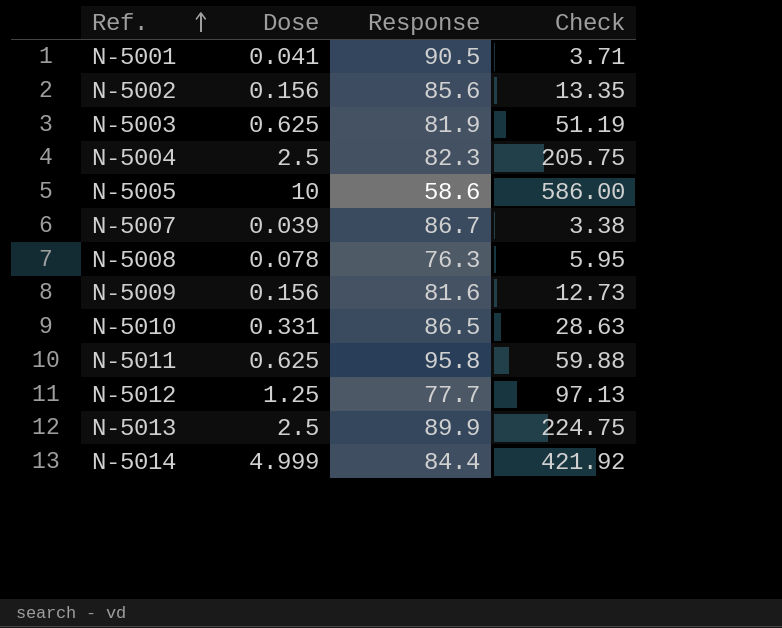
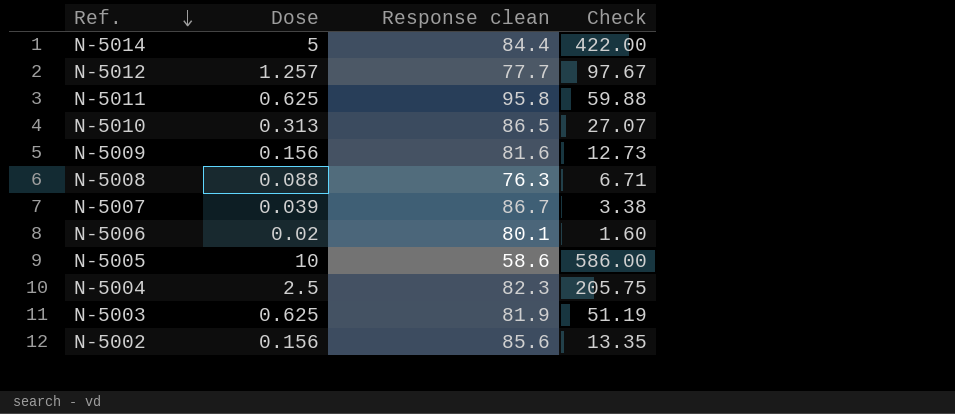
row order: Ref. ascending -> Ref. descending
column name: Response -> Response clean
row N-5001: 0.041 | 90.5 | 3.71 -> none
row N-5013: 2.5 | 89.9 | 224.75 -> none
N-5014 | Dose: 4.999 -> 5
N-5014 | Check: 421.92 -> 422.00
N-5012 | Dose: 1.25 -> 1.257
N-5012 | Check: 97.13 -> 97.67
N-5010 | Dose: 0.331 -> 0.313
N-5010 | Check: 28.63 -> 27.07
N-5008 | Dose: 0.078 -> 0.088
N-5008 | Check: 5.95 -> 6.71
row N-5006: none -> 0.02 | 80.1 | 1.60

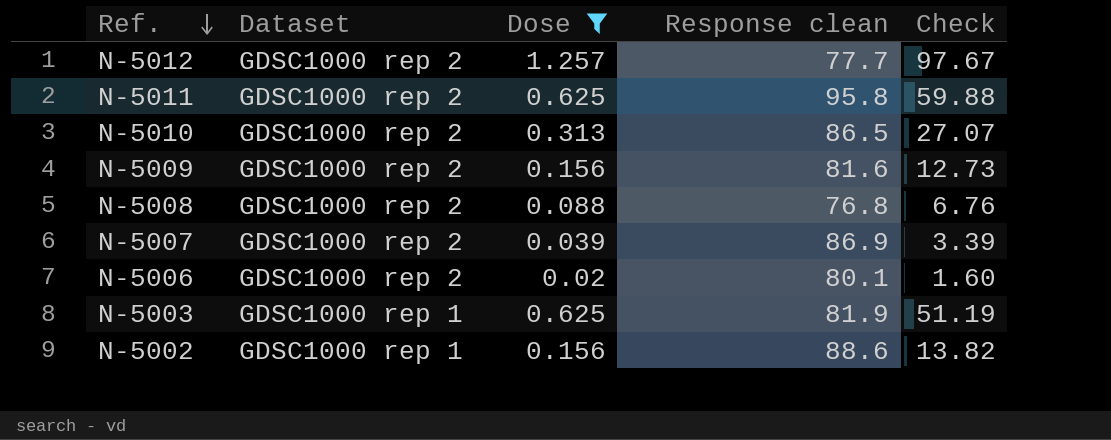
filter: none -> Dose <= 1.257
column Dataset | position: none -> 2
N-5008 | Response clean: 76.3 -> 76.8
N-5008 | Check: 6.71 -> 6.76
N-5007 | Response clean: 86.7 -> 86.9
N-5007 | Check: 3.38 -> 3.39
N-5002 | Response clean: 85.6 -> 88.6
N-5002 | Check: 13.35 -> 13.82

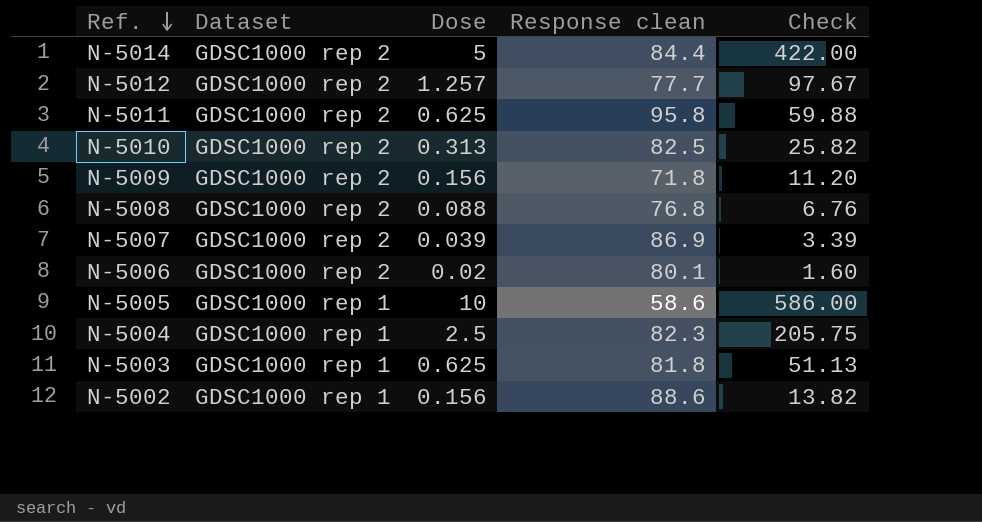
filter: Dose <= 1.257 -> none
N-5010 | Response clean: 86.5 -> 82.5
N-5010 | Check: 27.07 -> 25.82
N-5009 | Response clean: 81.6 -> 71.8
N-5009 | Check: 12.73 -> 11.20
N-5003 | Response clean: 81.9 -> 81.8
N-5003 | Check: 51.19 -> 51.13

